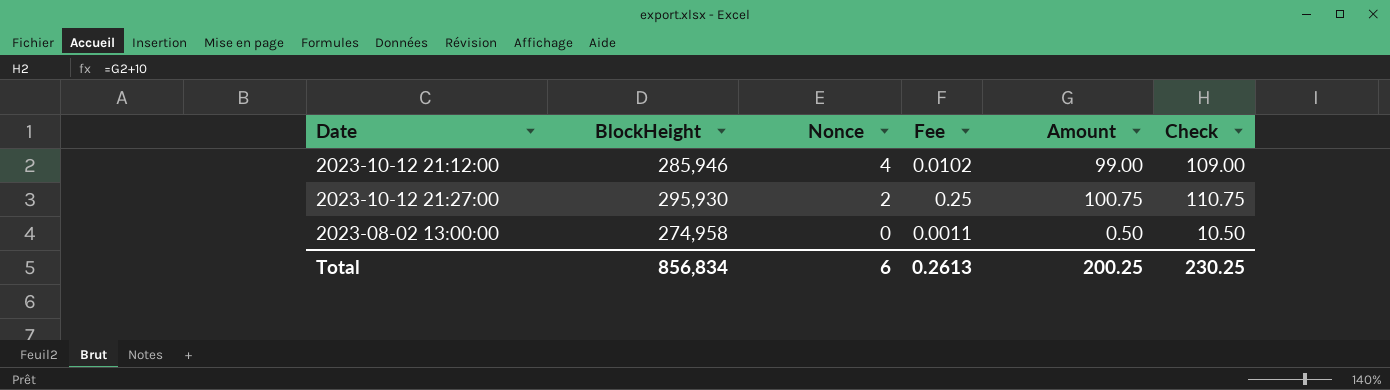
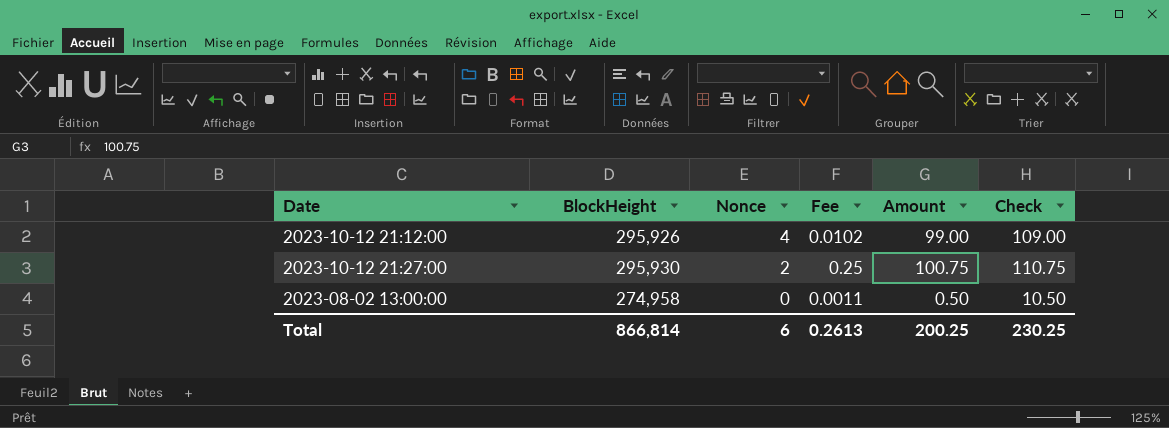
2023-10-12 21:12:00 | BlockHeight: 285,946 -> 295,926
Total | BlockHeight: 856,834 -> 866,814

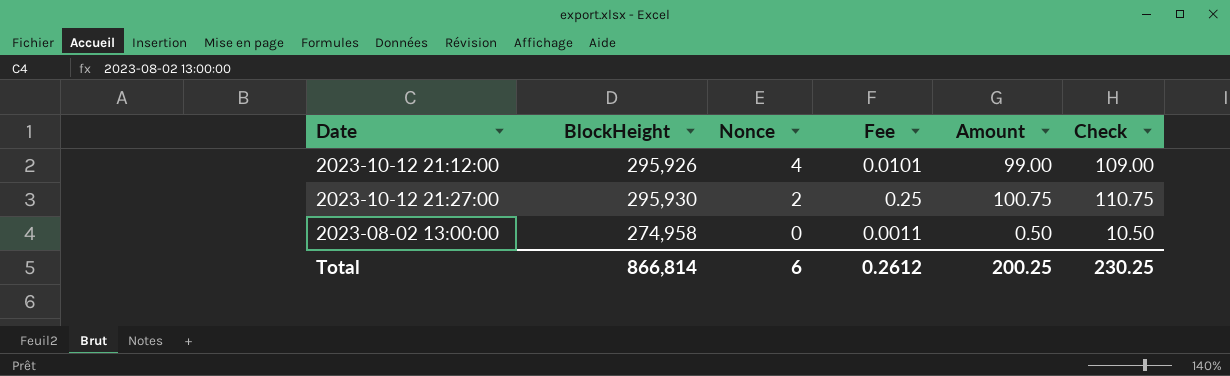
2023-10-12 21:12:00 | Fee: 0.0102 -> 0.0101
Total | Fee: 0.2613 -> 0.2612

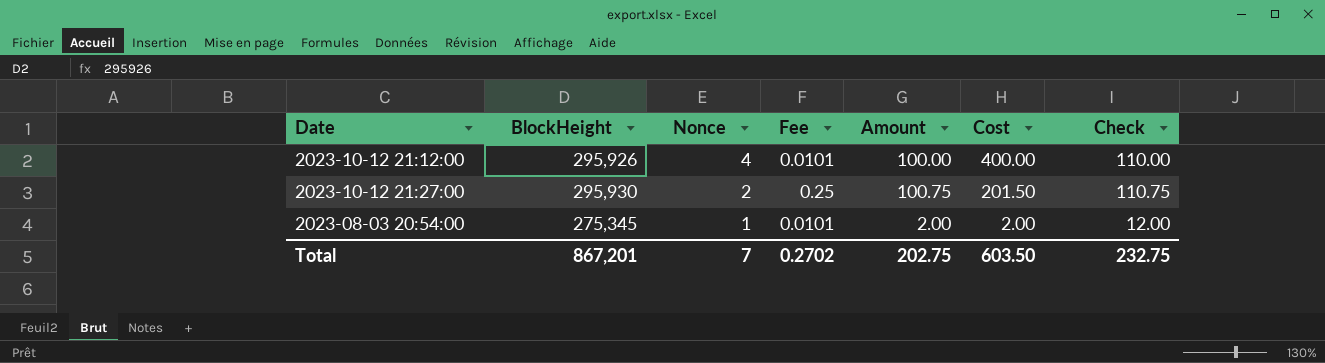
column Cost | formula: none -> [Nonce] * [Amount]
row 2023-08-02 13:00:00: 274,958 | 0 | 0.0011 | 0.50 | 10.50 -> none
2023-10-12 21:12:00 | Amount: 99.00 -> 100.00
2023-10-12 21:12:00 | Check: 109.00 -> 110.00
row 2023-08-03 20:54:00: none -> 275,345 | 1 | 0.0101 | 2.00 | 2.00 | 12.00
Total | BlockHeight: 866,814 -> 867,201
Total | Nonce: 6 -> 7
Total | Fee: 0.2612 -> 0.2702
Total | Amount: 200.25 -> 202.75
Total | Check: 230.25 -> 232.75

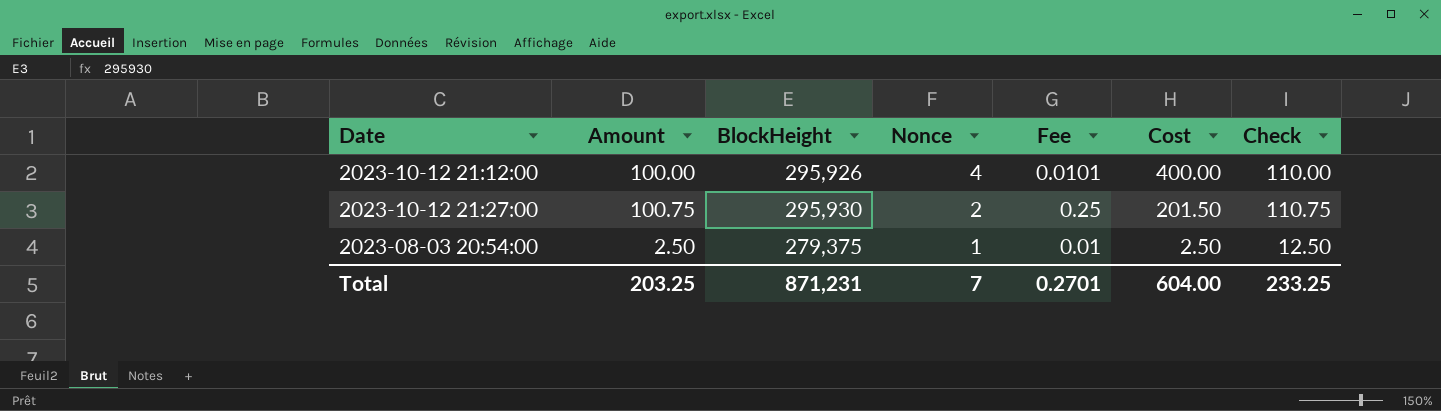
column Amount | position: 5 -> 2
2023-08-03 20:54:00 | Amount: 2.00 -> 2.50
2023-08-03 20:54:00 | BlockHeight: 275,345 -> 279,375
2023-08-03 20:54:00 | Fee: 0.0101 -> 0.01
2023-08-03 20:54:00 | Cost: 2.00 -> 2.50
2023-08-03 20:54:00 | Check: 12.00 -> 12.50
Total | Amount: 202.75 -> 203.25
Total | BlockHeight: 867,201 -> 871,231
Total | Fee: 0.2702 -> 0.2701
Total | Cost: 603.50 -> 604.00
Total | Check: 232.75 -> 233.25

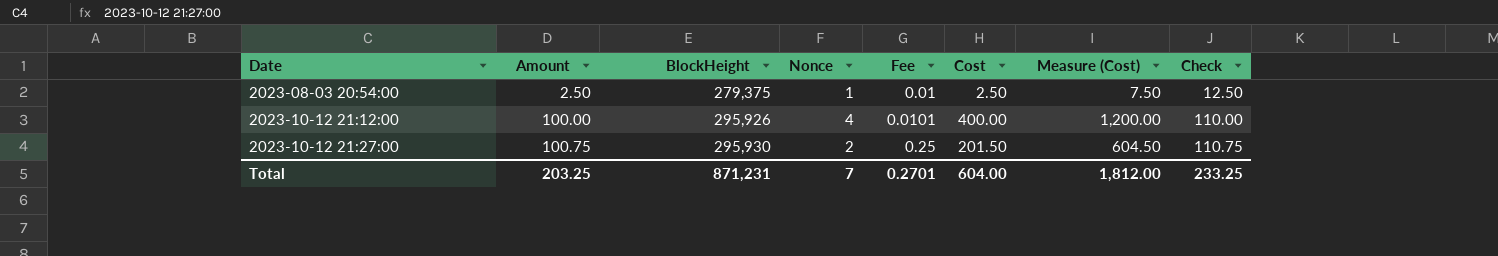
row order: Nonce descending -> Date ascending
column Measure (Cost) | formula: none -> [Cost] * 3

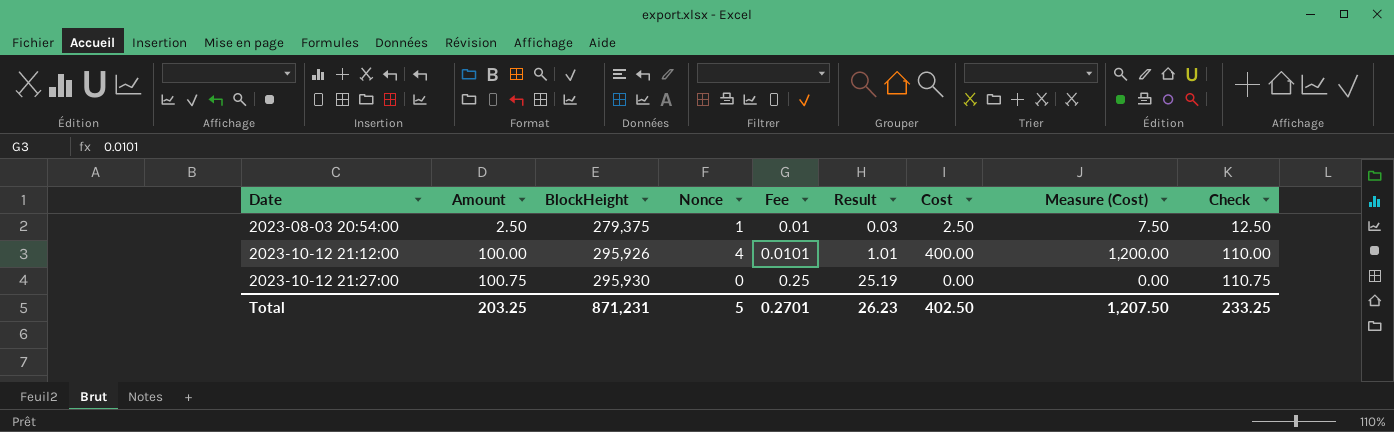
column Result | formula: none -> [Amount] * [Fee]
2023-10-12 21:27:00 | Nonce: 2 -> 0
2023-10-12 21:27:00 | Cost: 201.50 -> 0.00
2023-10-12 21:27:00 | Measure (Cost): 604.50 -> 0.00
Total | Nonce: 7 -> 5
Total | Cost: 604.00 -> 402.50
Total | Measure (Cost): 1,812.00 -> 1,207.50

